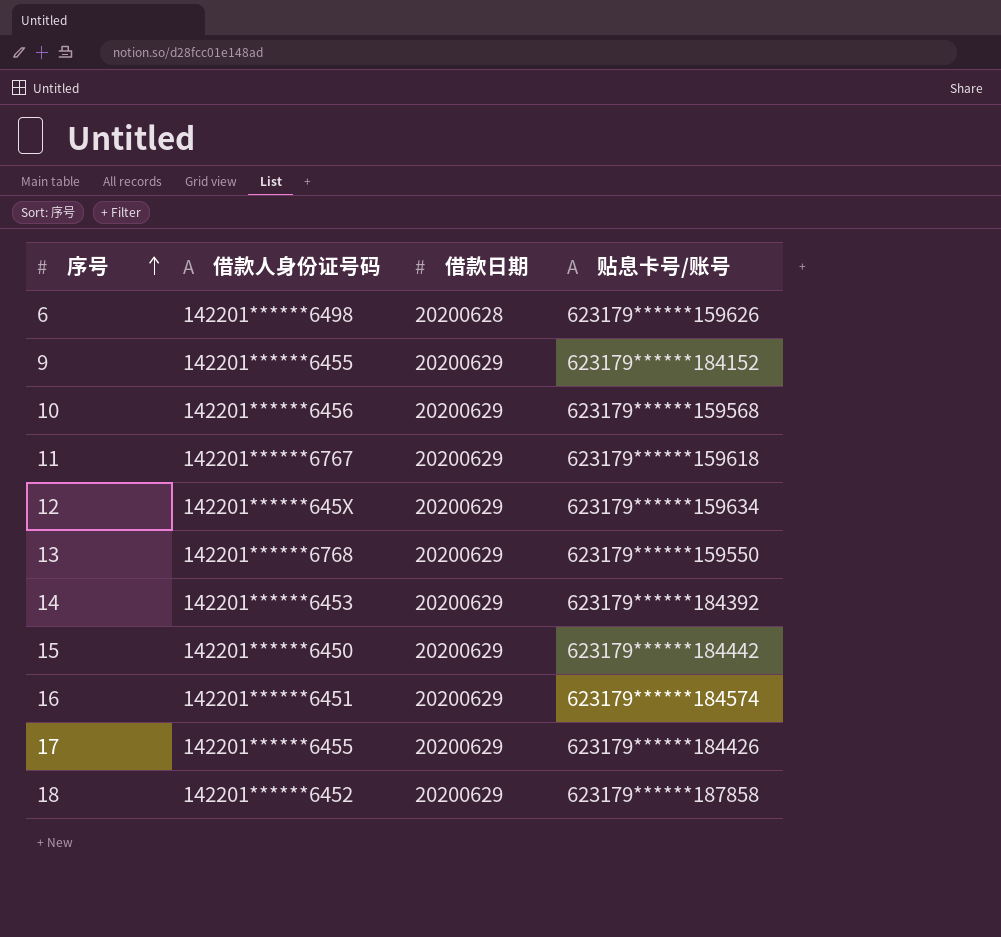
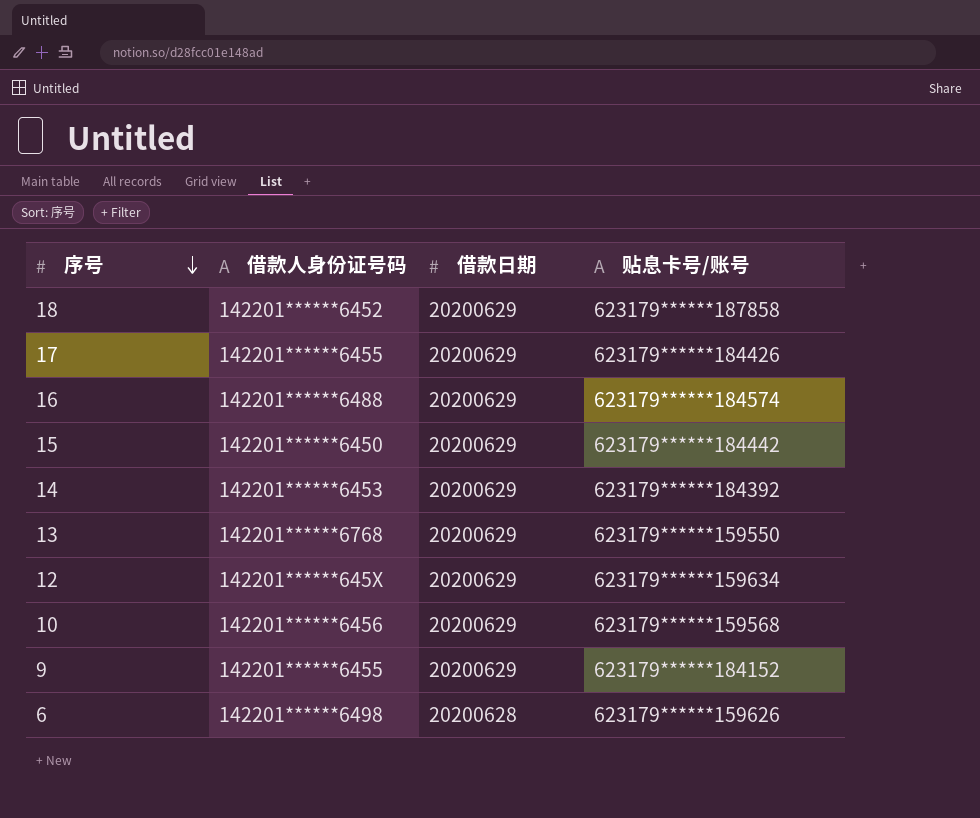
row order: 序号 ascending -> 序号 descending
row 11: 142201******6767 | 20200629 | 623179******159618 -> none
16 | 借款人身份证号码: 142201******6451 -> 142201******6488

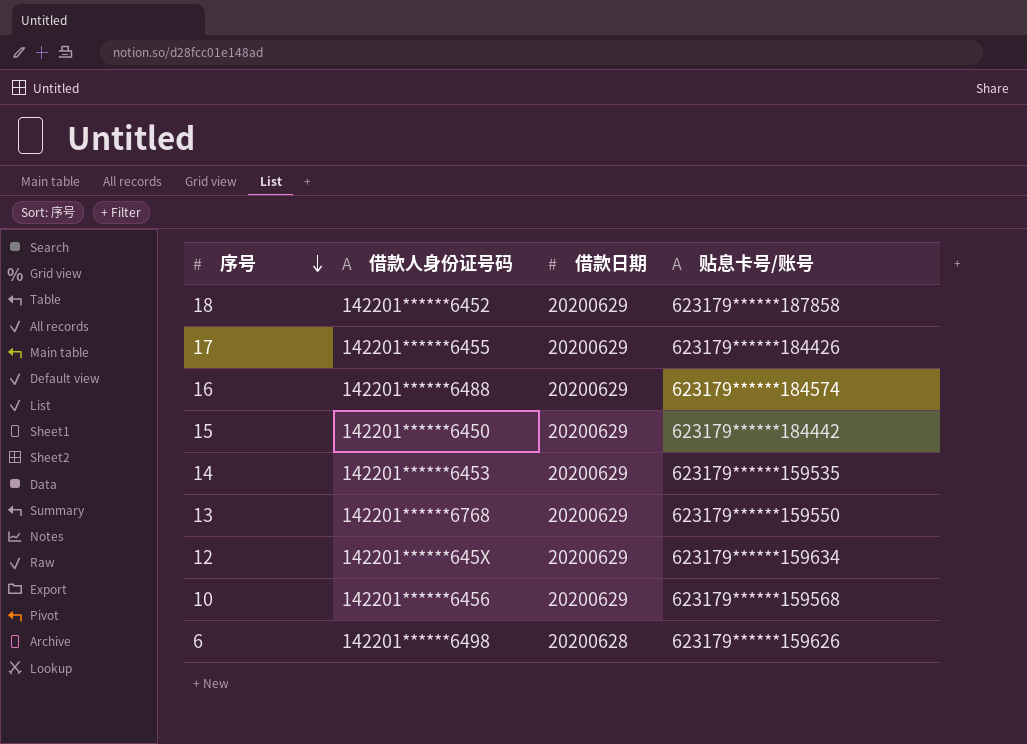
row 9: 142201******6455 | 20200629 | 623179******184152 -> none
14 | 贴息卡号/账号: 623179******184392 -> 623179******159535

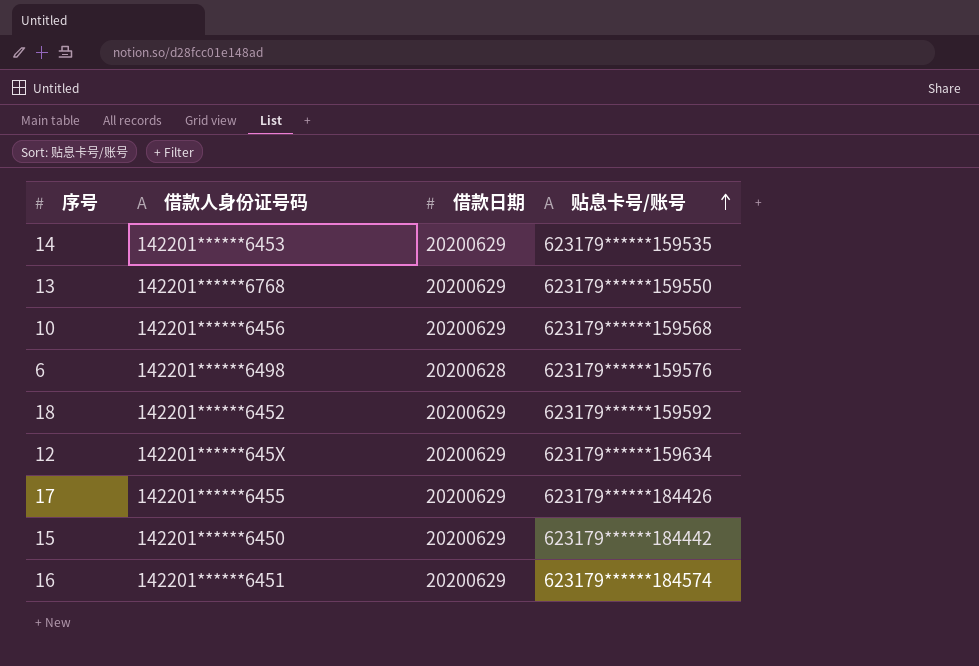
row order: 序号 descending -> 贴息卡号/账号 ascending
6 | 贴息卡号/账号: 623179******159626 -> 623179******159576
18 | 贴息卡号/账号: 623179******187858 -> 623179******159592
16 | 借款人身份证号码: 142201******6488 -> 142201******6451

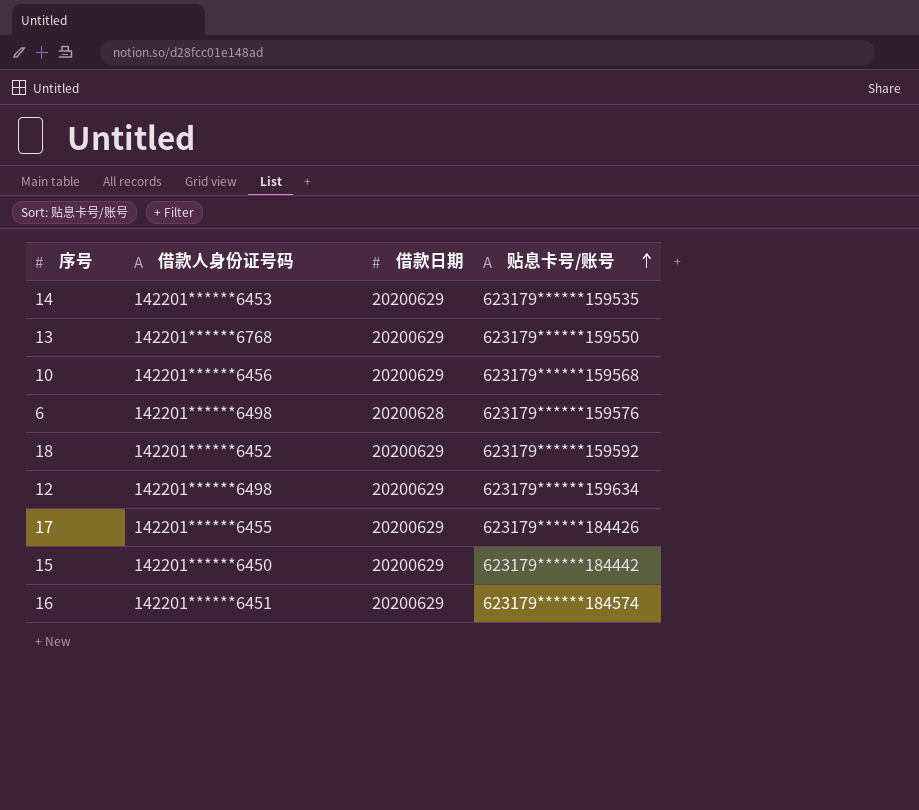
12 | 借款人身份证号码: 142201******645X -> 142201******6498

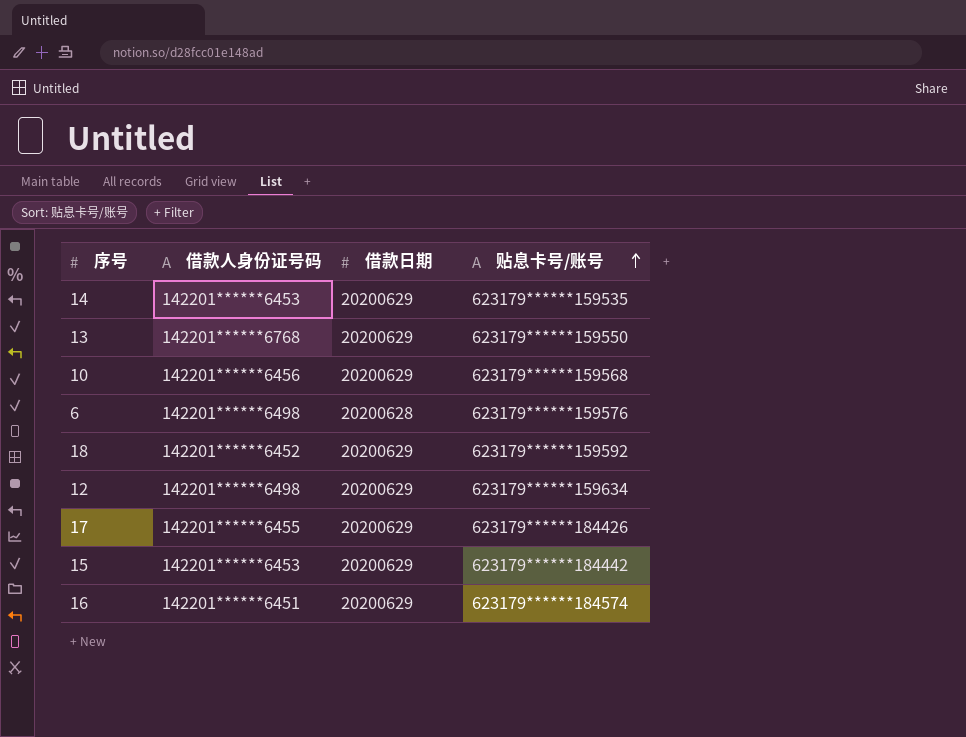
15 | 借款人身份证号码: 142201******6450 -> 142201******6453

